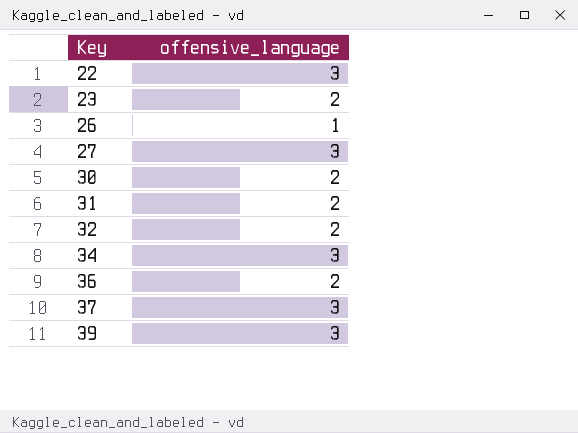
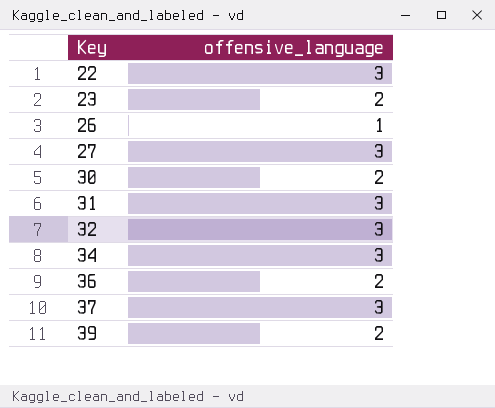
31 | offensive_language: 2 -> 3
32 | offensive_language: 2 -> 3
39 | offensive_language: 3 -> 2

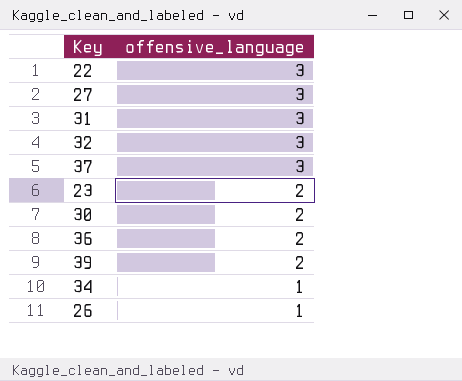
row order: Key ascending -> offensive_language descending
34 | offensive_language: 3 -> 1

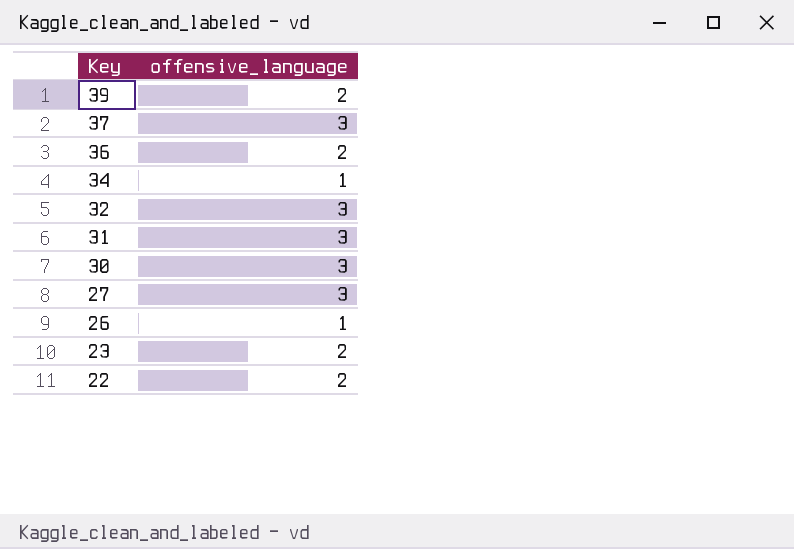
row order: offensive_language descending -> Key descending
30 | offensive_language: 2 -> 3
22 | offensive_language: 3 -> 2

